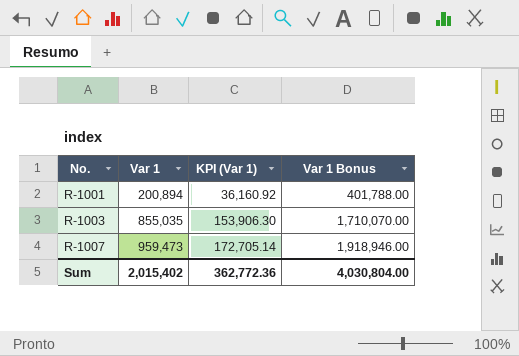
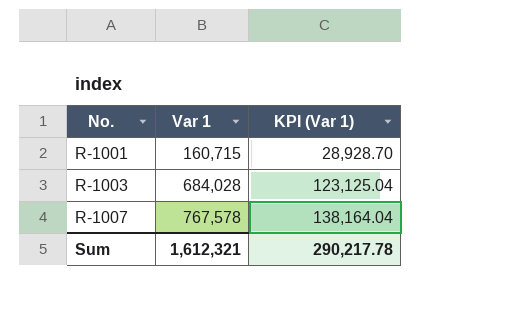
column Var 1 Bonus | formula: [Var 1] * 2 -> none
R-1001 | Var 1: 200,894 -> 160,715
R-1001 | KPI (Var 1): 36,160.92 -> 28,928.70
R-1003 | Var 1: 855,035 -> 684,028
R-1003 | KPI (Var 1): 153,906.30 -> 123,125.04
R-1007 | Var 1: 959,473 -> 767,578
R-1007 | KPI (Var 1): 172,705.14 -> 138,164.04
Sum | Var 1: 2,015,402 -> 1,612,321
Sum | KPI (Var 1): 362,772.36 -> 290,217.78

